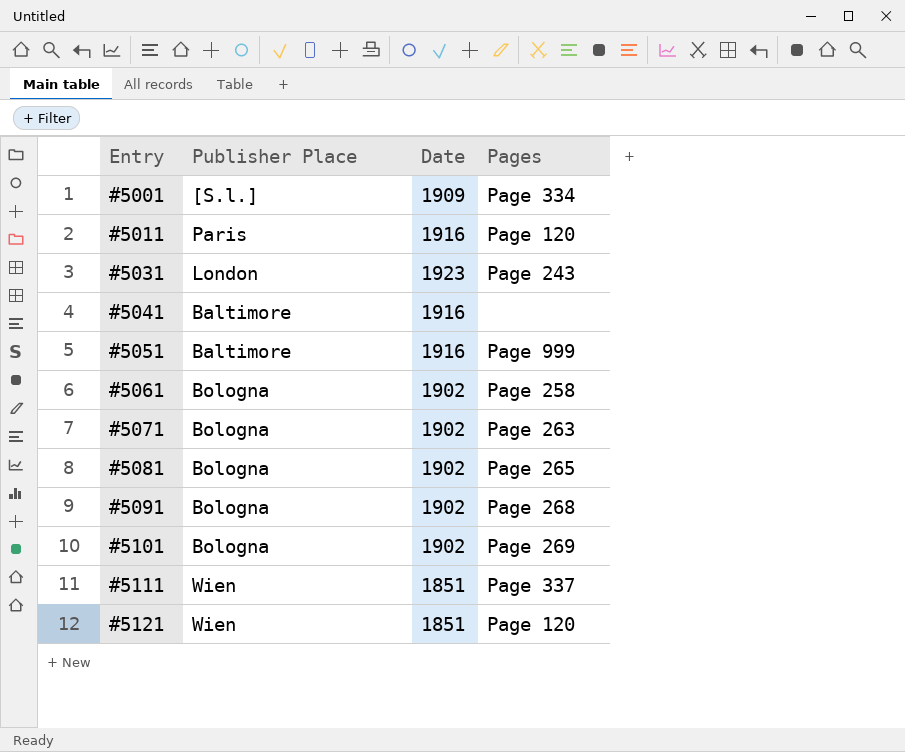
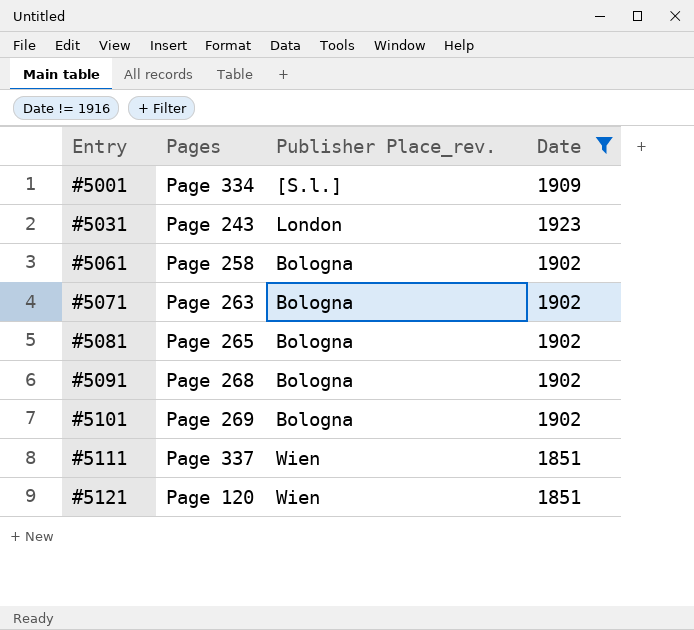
filter: none -> Date != 1916
column Pages | position: 4 -> 2
column name: Publisher Place -> Publisher Place_rev.

